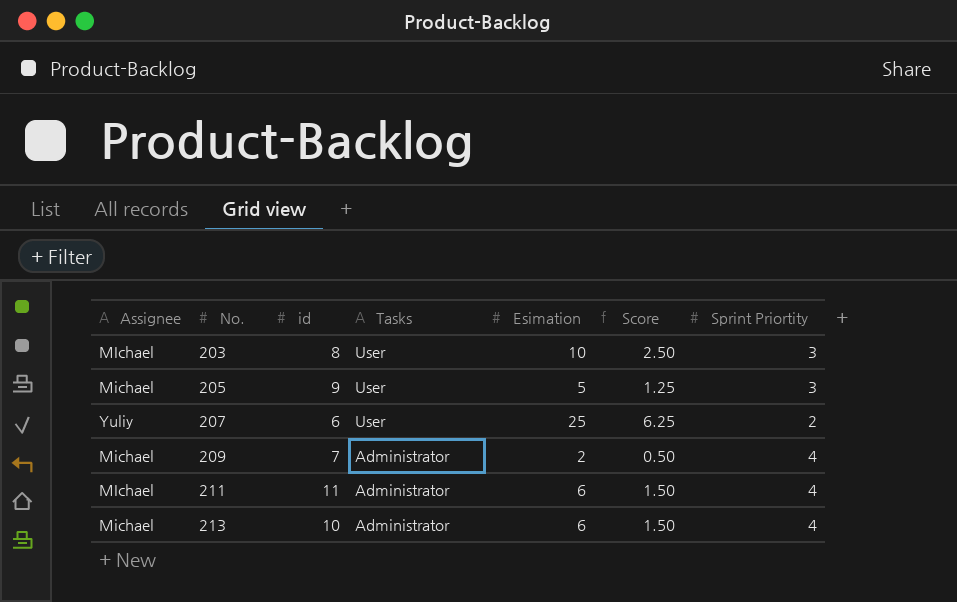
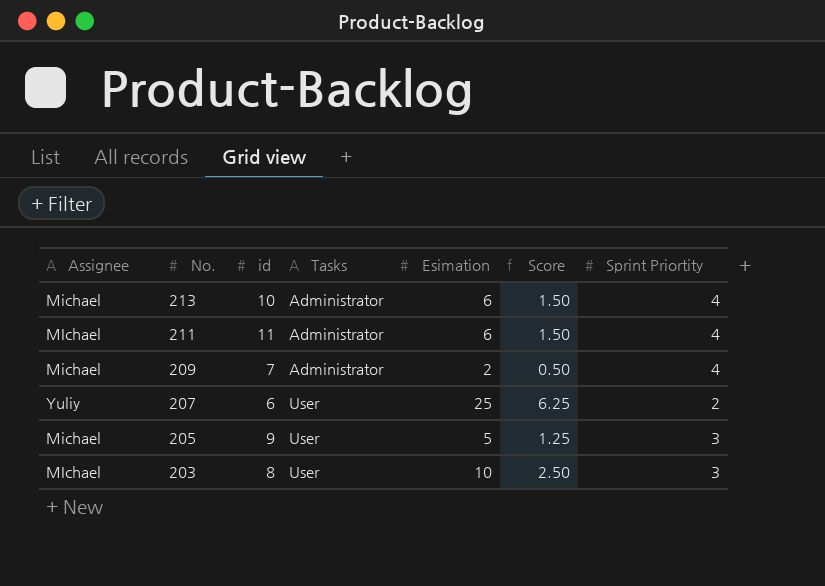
row order: No. ascending -> No. descending

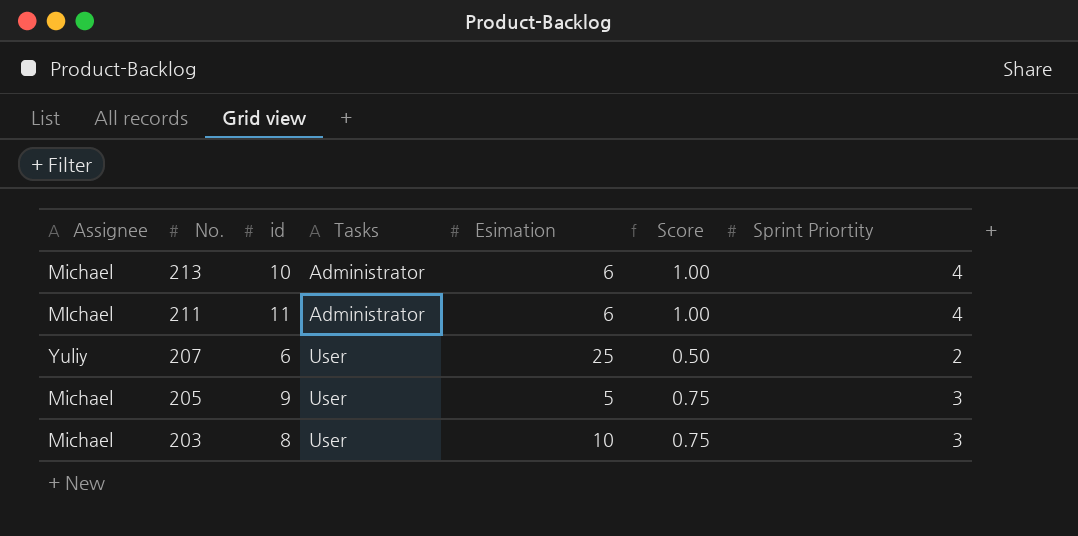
column Score | formula: [Esimation] * 0.25 -> [Sprint Priortity] * 0.25
row 209: Michael | 7 | Administrator | 2 | 0.50 | 4 -> none
203 | Assignee: MIchael -> Michael

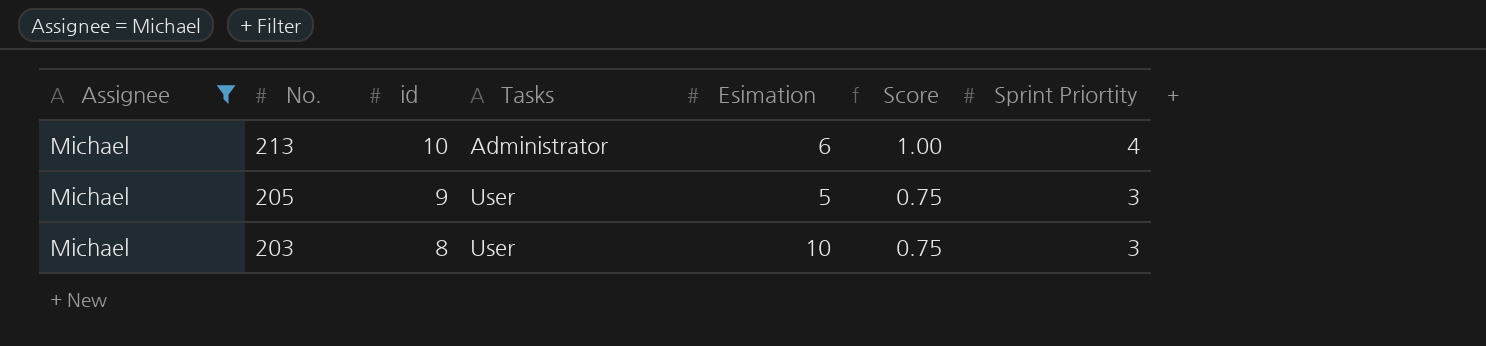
filter: none -> Assignee = Michael

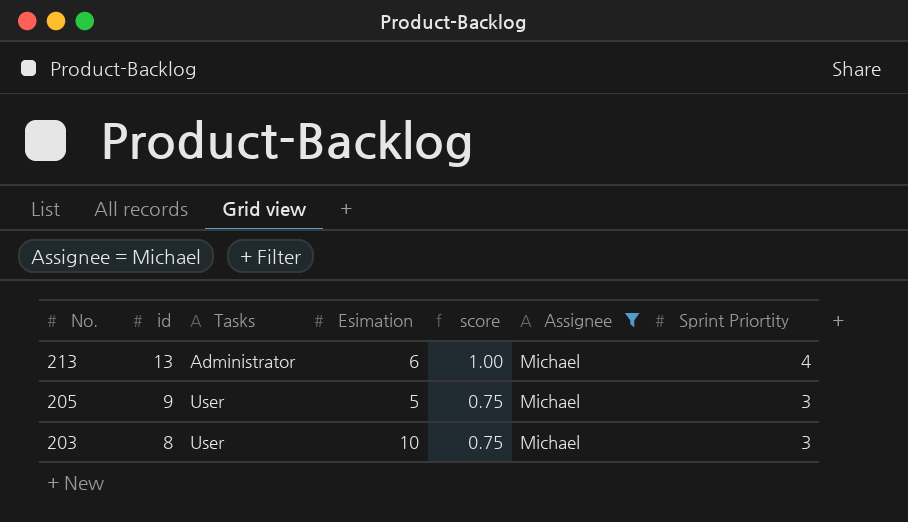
column name: Score -> score
column Assignee | position: 1 -> 6
213 | id: 10 -> 13

